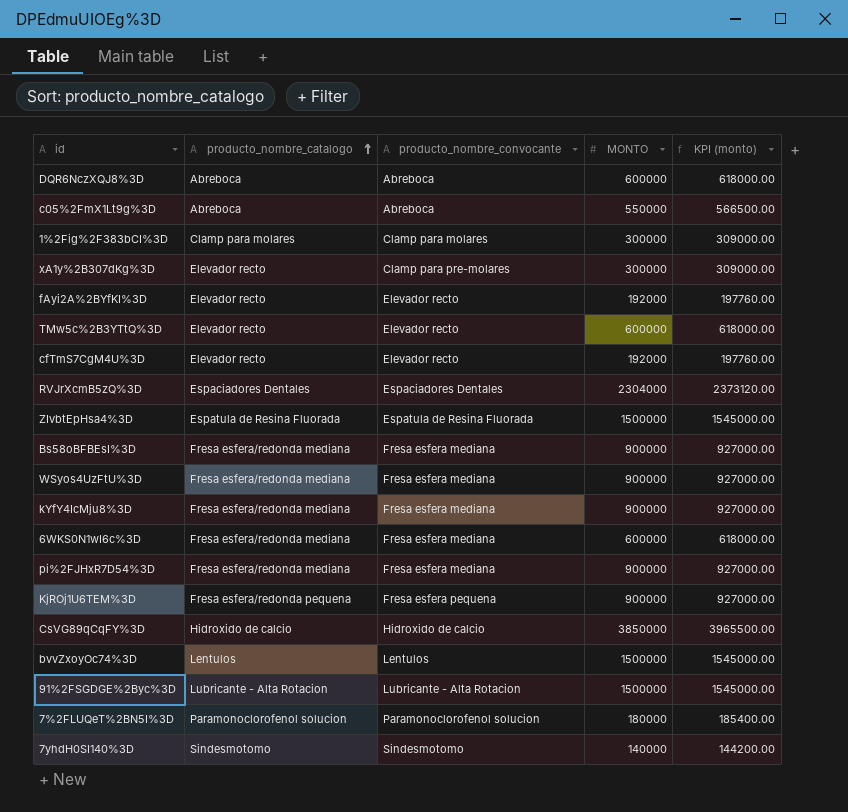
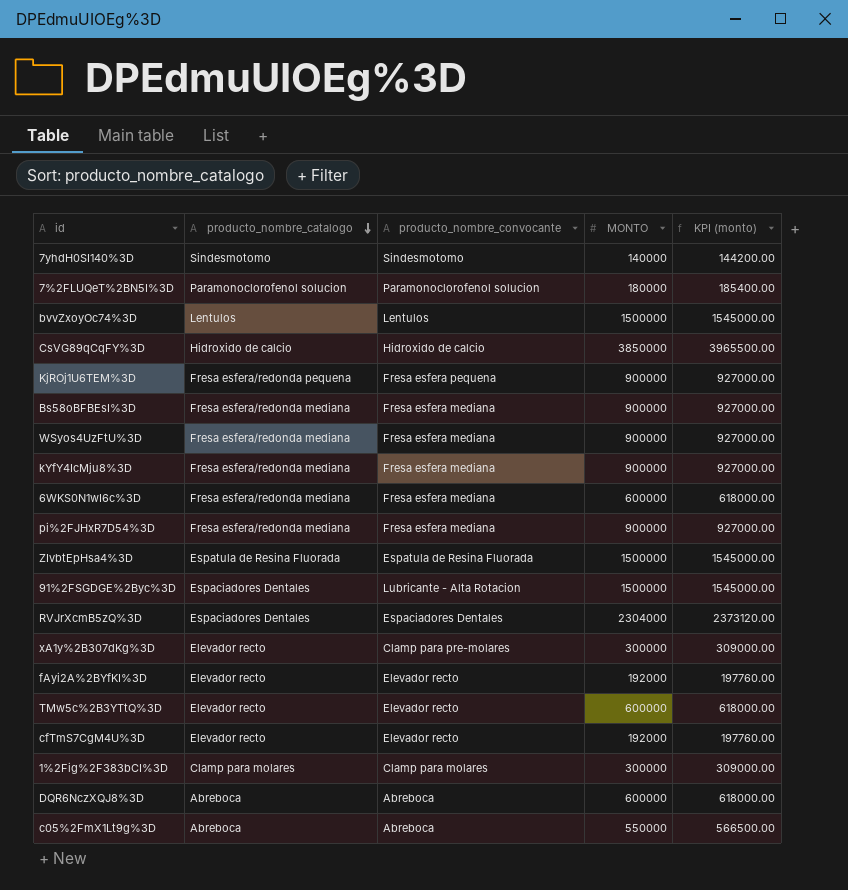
row order: producto_nombre_catalogo ascending -> producto_nombre_catalogo descending
91%2FSGDGE%2Byc%3D | producto_nombre_catalogo: Lubricante - Alta Rotacion -> Espaciadores Dentales

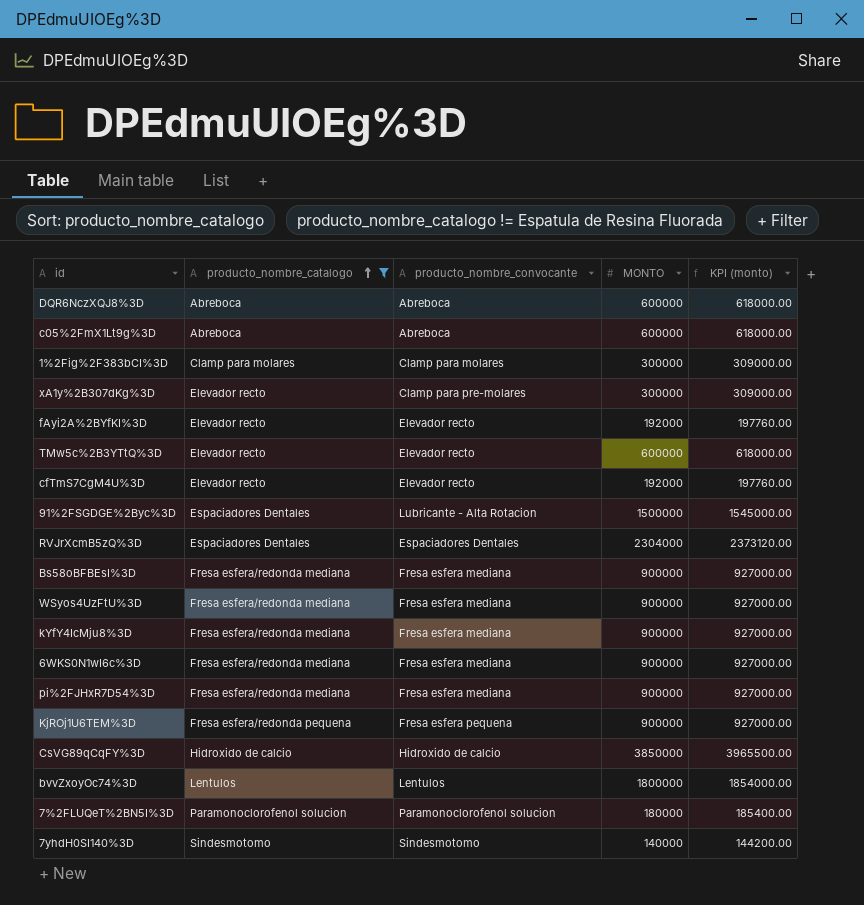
filter: none -> producto_nombre_catalogo != Espatula de Resina Fluorada
row order: producto_nombre_catalogo descending -> producto_nombre_catalogo ascending
c05%2FmX1Lt9g%3D | MONTO: 550000 -> 600000
c05%2FmX1Lt9g%3D | KPI (monto): 566500.00 -> 618000.00
6WKS0N1wI6c%3D | MONTO: 600000 -> 900000
6WKS0N1wI6c%3D | KPI (monto): 618000.00 -> 927000.00
bvvZxoyOc74%3D | MONTO: 1500000 -> 1800000
bvvZxoyOc74%3D | KPI (monto): 1545000.00 -> 1854000.00

